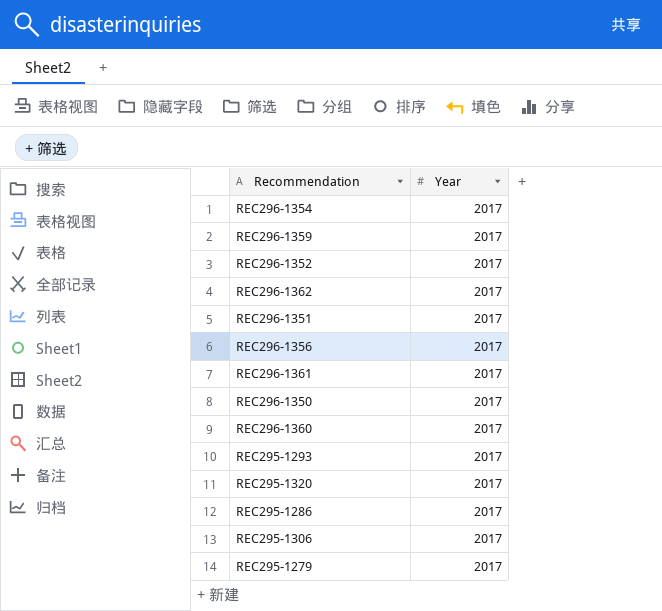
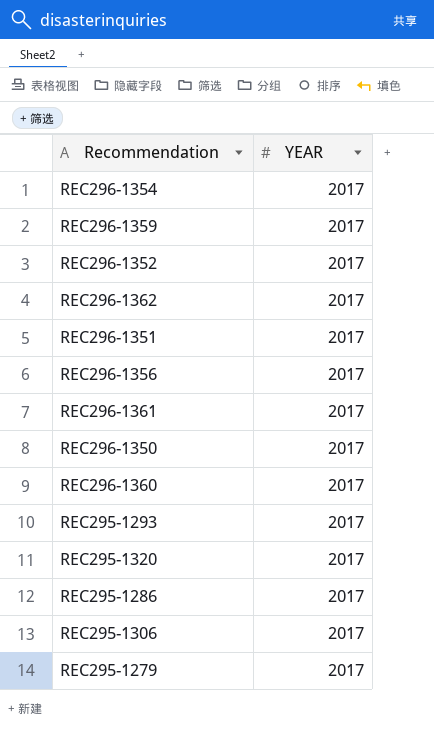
column name: Year -> YEAR

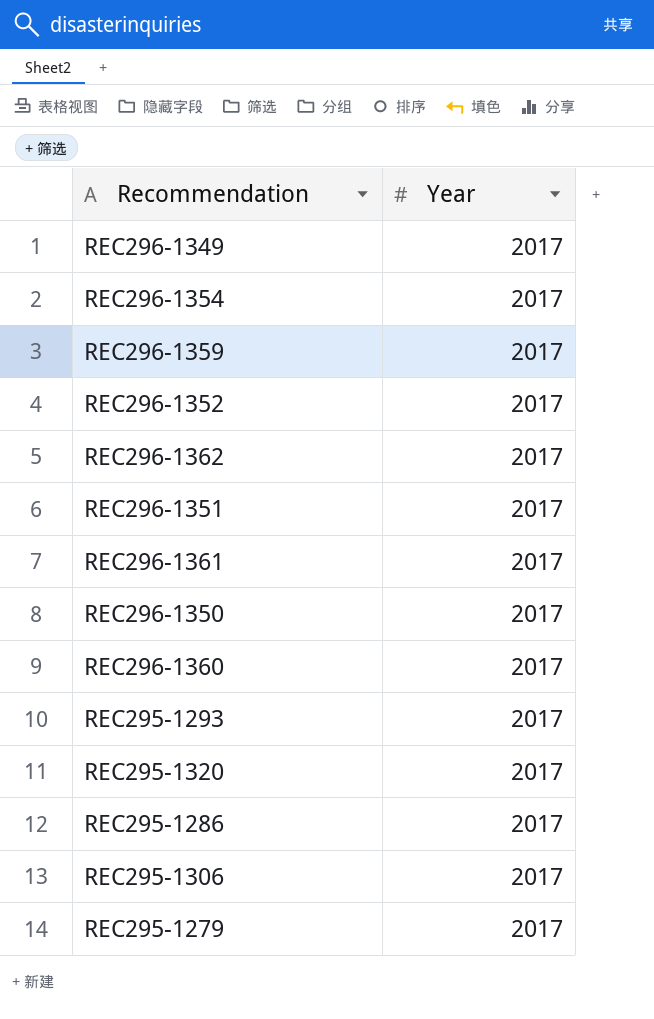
column name: YEAR -> Year
row REC296-1356: 2017 -> none
row REC296-1349: none -> 2017

